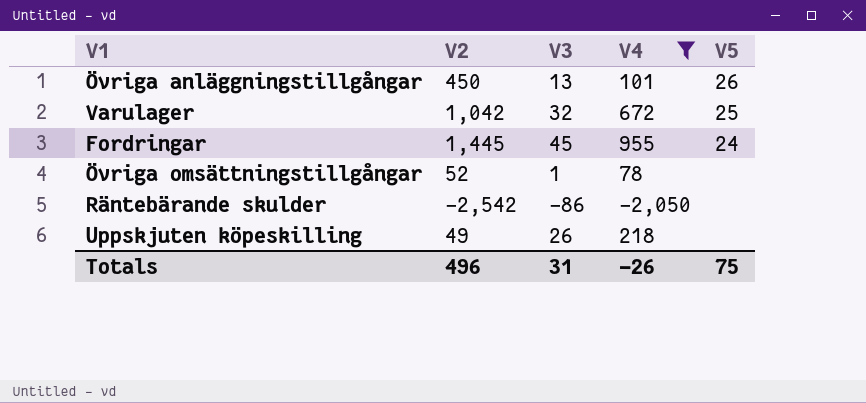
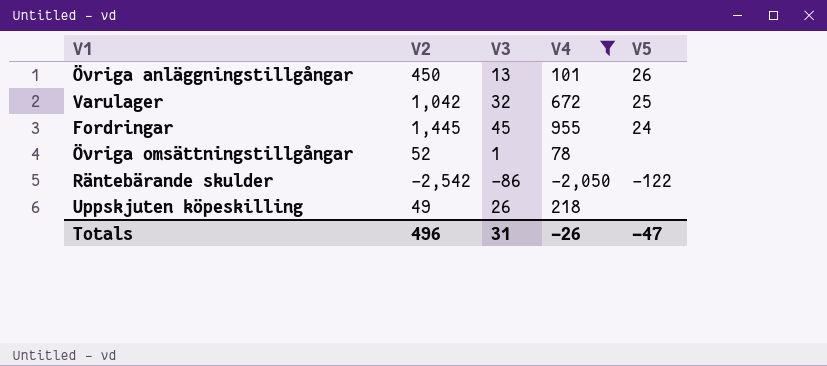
Räntebärande skulder | V5: none -> -122
Totals | V5: 75 -> -47

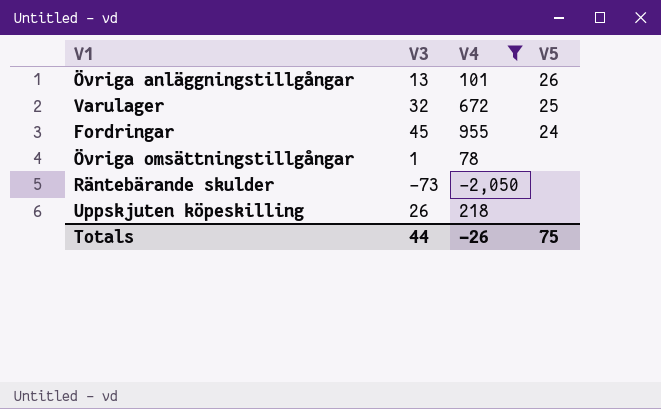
column V2 | position: 2 -> none
Räntebärande skulder | V3: -86 -> -73
Räntebärande skulder | V5: -122 -> none
Totals | V3: 31 -> 44
Totals | V5: -47 -> 75

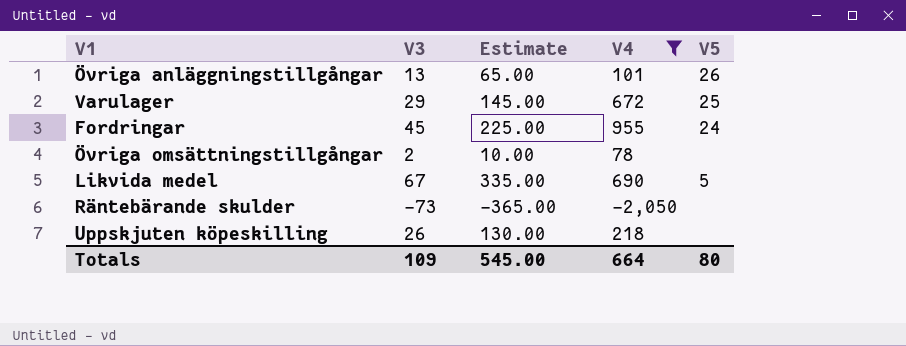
column Estimate | formula: none -> [V3] * 5
Varulager | V3: 32 -> 29
Övriga omsättningstillgångar | V3: 1 -> 2
row Likvida medel: none -> 67 | 335.00 | 690 | 5
Totals | V3: 44 -> 109
Totals | V4: -26 -> 664
Totals | V5: 75 -> 80

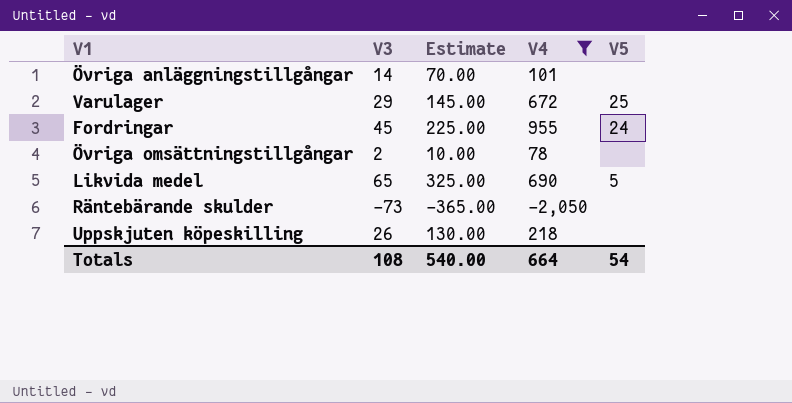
Övriga anläggningstillgångar | V3: 13 -> 14
Övriga anläggningstillgångar | Estimate: 65.00 -> 70.00
Övriga anläggningstillgångar | V5: 26 -> none
Likvida medel | V3: 67 -> 65
Likvida medel | Estimate: 335.00 -> 325.00
Totals | V3: 109 -> 108
Totals | Estimate: 545.00 -> 540.00
Totals | V5: 80 -> 54

